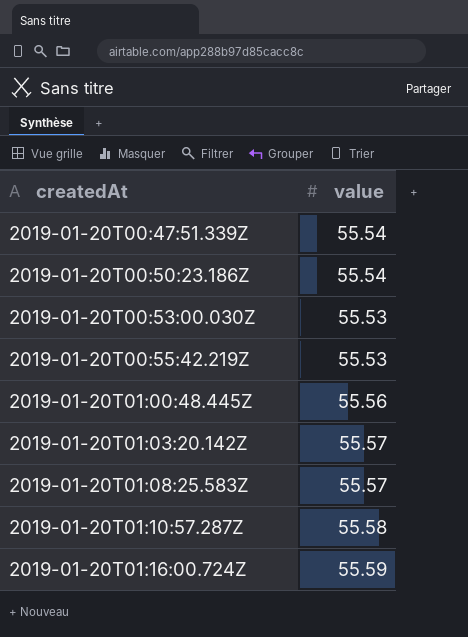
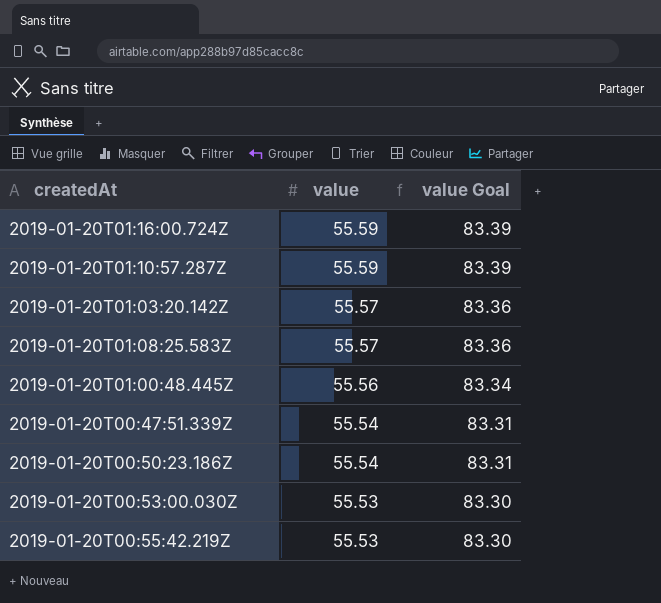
row order: createdAt ascending -> value descending
column value Goal | formula: none -> [value] * 1.5
2019-01-20T01:10:57.287Z | value: 55.58 -> 55.59

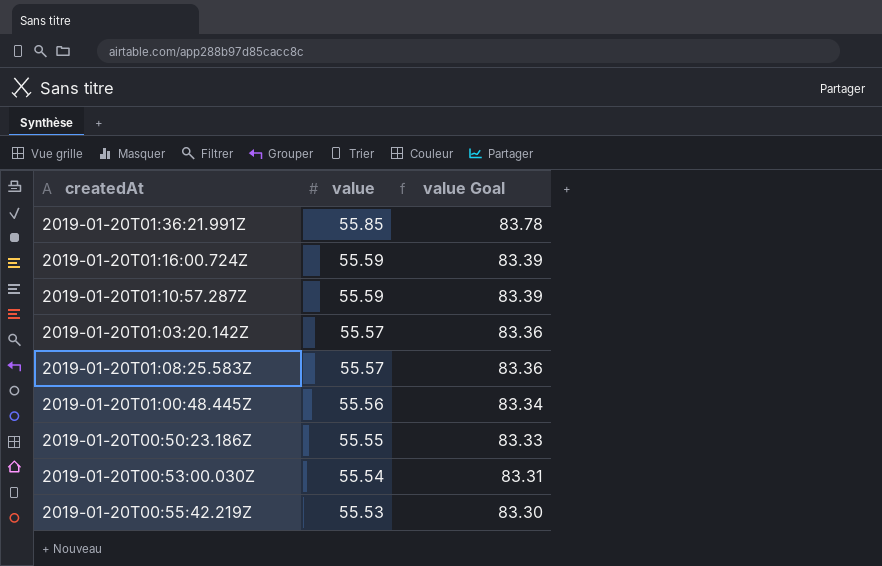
row 2019-01-20T00:47:51.339Z: 55.54 | 83.31 -> none
row 2019-01-20T01:36:21.991Z: none -> 55.85 | 83.78
2019-01-20T00:50:23.186Z | value: 55.54 -> 55.55
2019-01-20T00:50:23.186Z | value Goal: 83.31 -> 83.33
2019-01-20T00:53:00.030Z | value: 55.53 -> 55.54
2019-01-20T00:53:00.030Z | value Goal: 83.30 -> 83.31

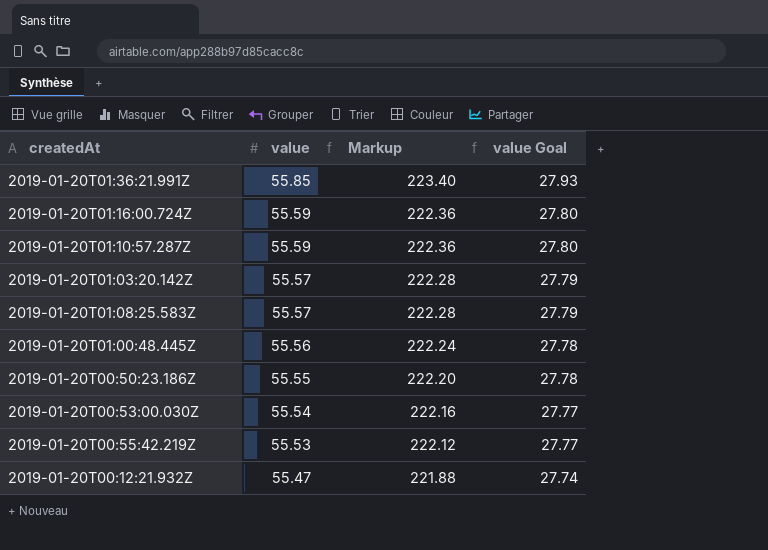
column Markup | formula: none -> [value] * 4
column value Goal | formula: [value] * 1.5 -> [value] * 0.5
row 2019-01-20T00:12:21.932Z: none -> 55.47 | 221.88 | 27.74

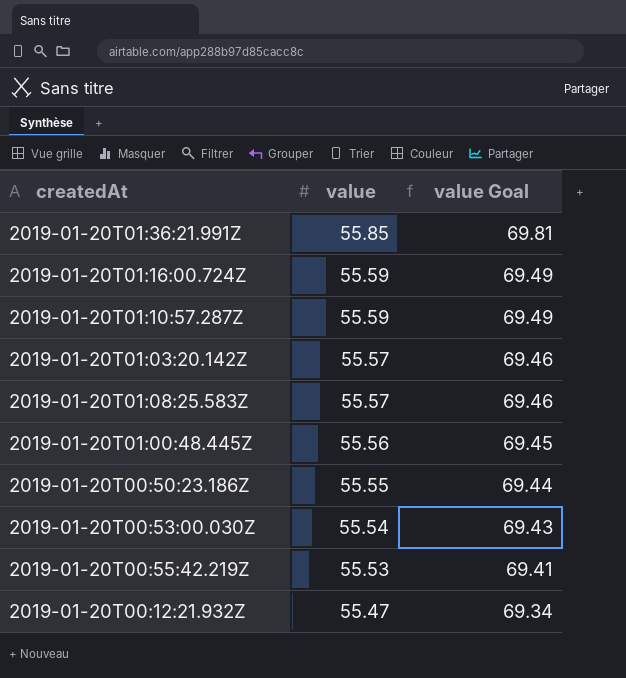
column Markup | formula: [value] * 4 -> none
column value Goal | formula: [value] * 0.5 -> [value] * 1.25

